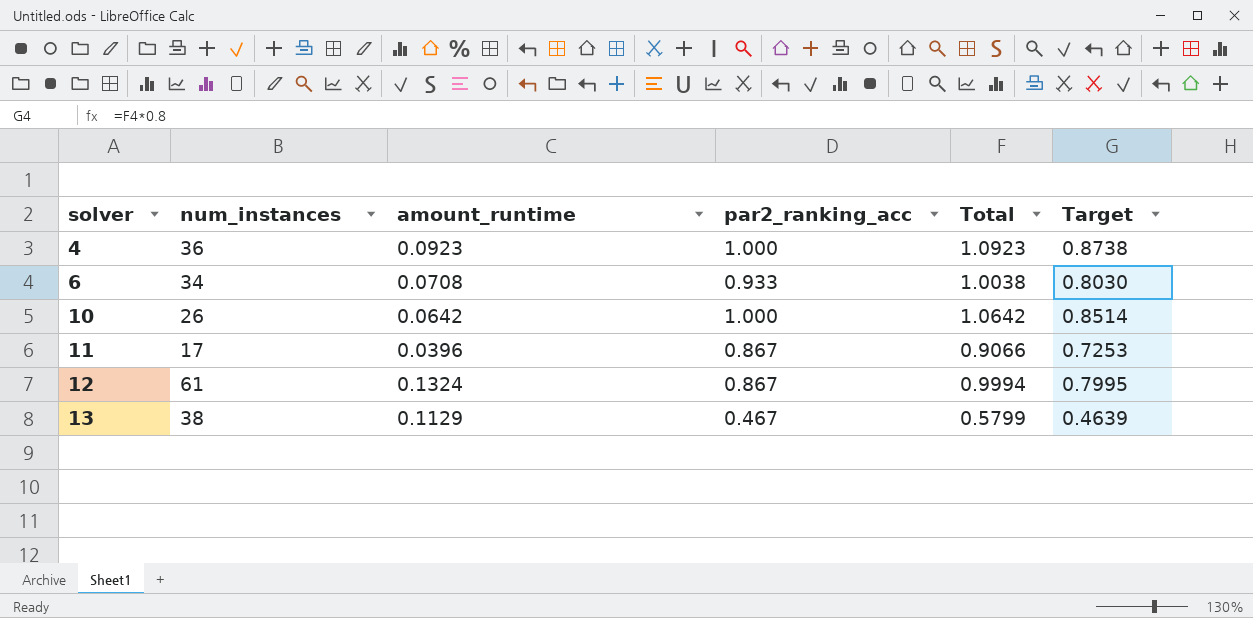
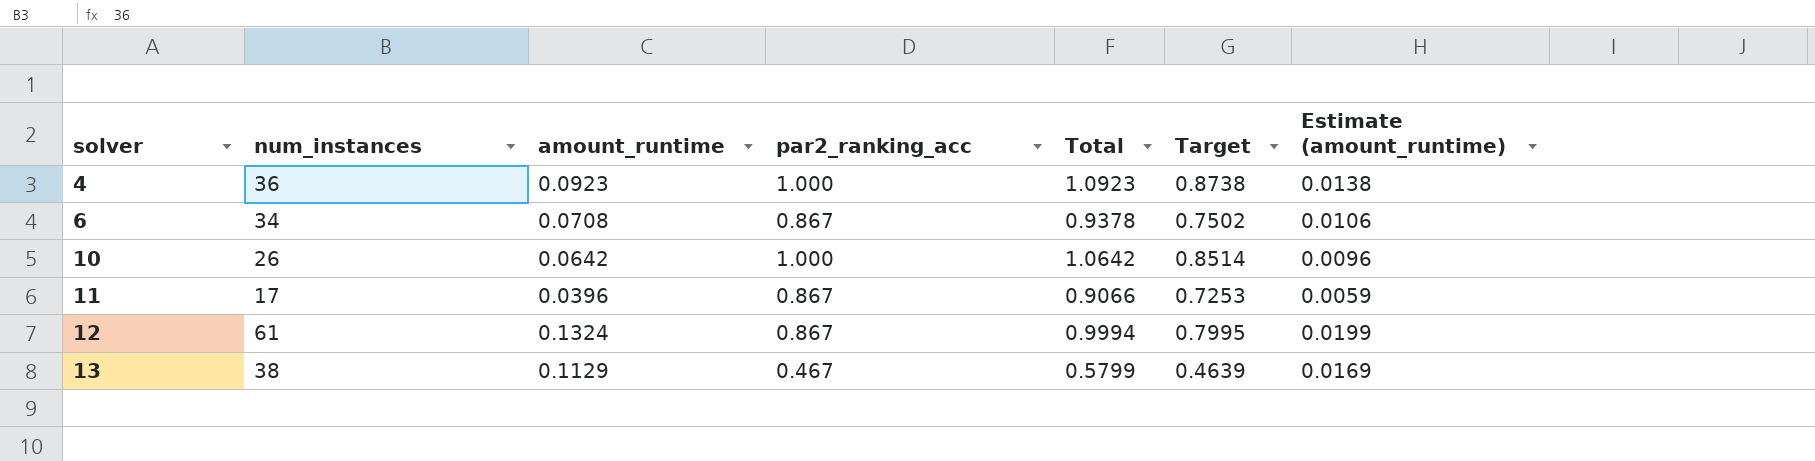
column Estimate (amount_runtime) | formula: none -> [amount_runtime] * 0.15
6 | par2_ranking_acc: 0.933 -> 0.867
6 | Total: 1.0038 -> 0.9378
6 | Target: 0.8030 -> 0.7502

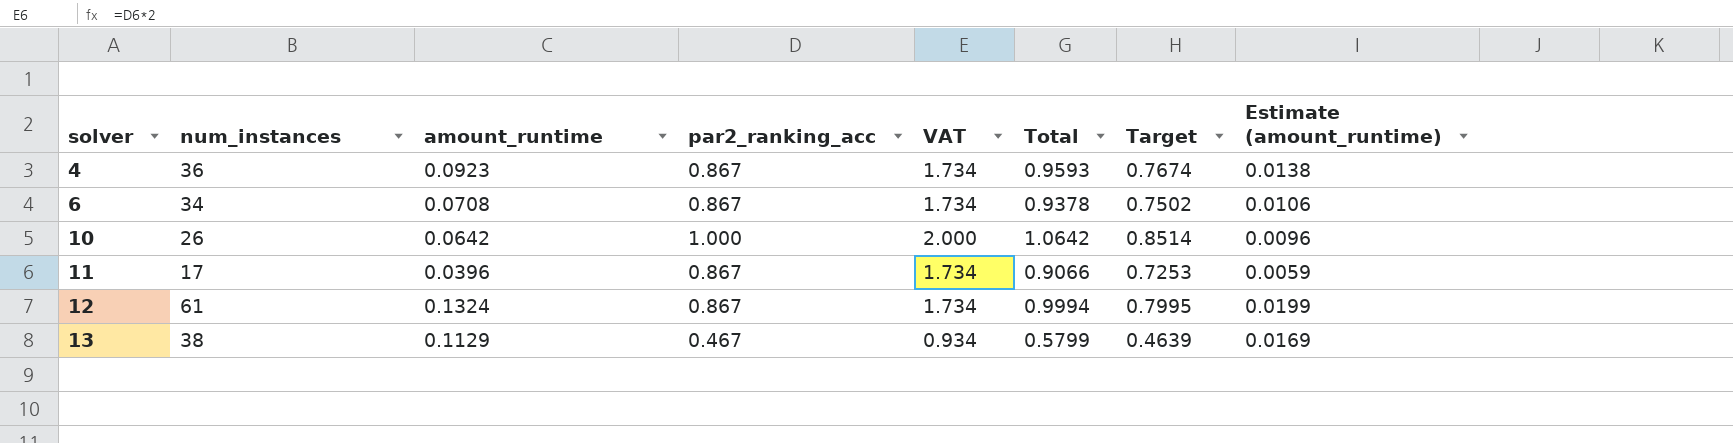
column VAT | formula: none -> [par2_ranking_acc] * 2
4 | par2_ranking_acc: 1.000 -> 0.867
4 | Total: 1.0923 -> 0.9593
4 | Target: 0.8738 -> 0.7674

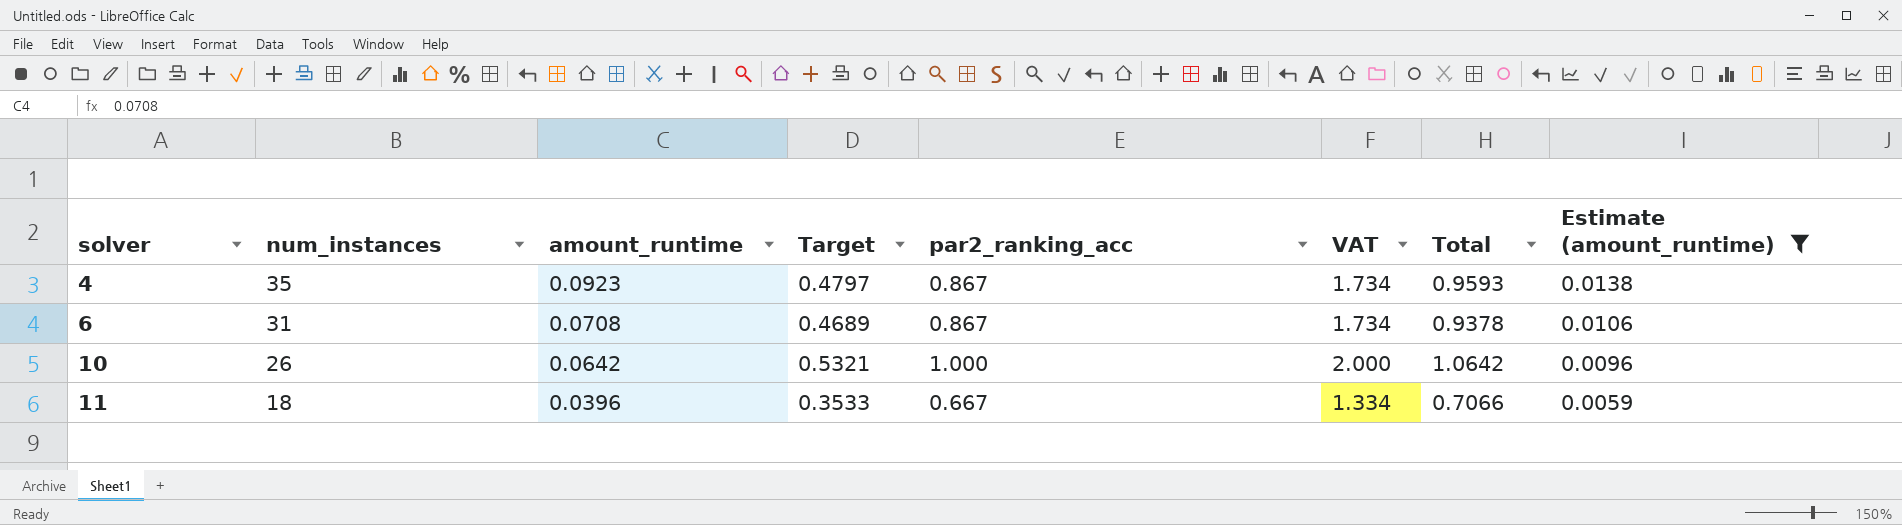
filter: none -> Estimate (amount_runtime) <= 0.0138
column Target | formula: [Total] * 0.8 -> [Total] * 0.5
column Target | position: 7 -> 4
4 | num_instances: 36 -> 35
6 | num_instances: 34 -> 31
11 | num_instances: 17 -> 18
11 | par2_ranking_acc: 0.867 -> 0.667
11 | VAT: 1.734 -> 1.334
11 | Total: 0.9066 -> 0.7066

